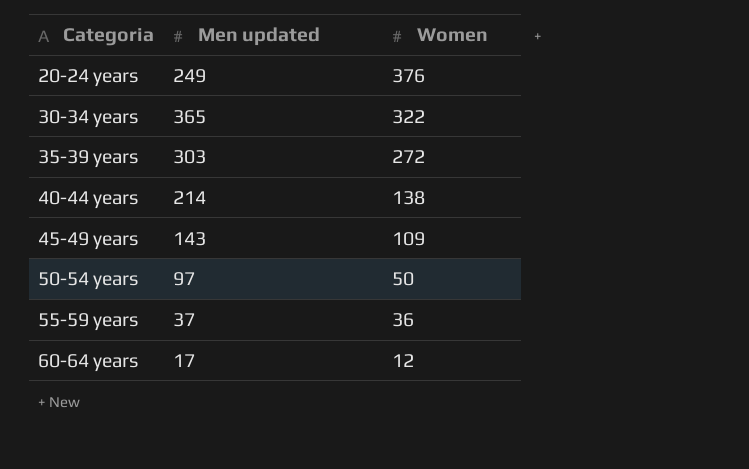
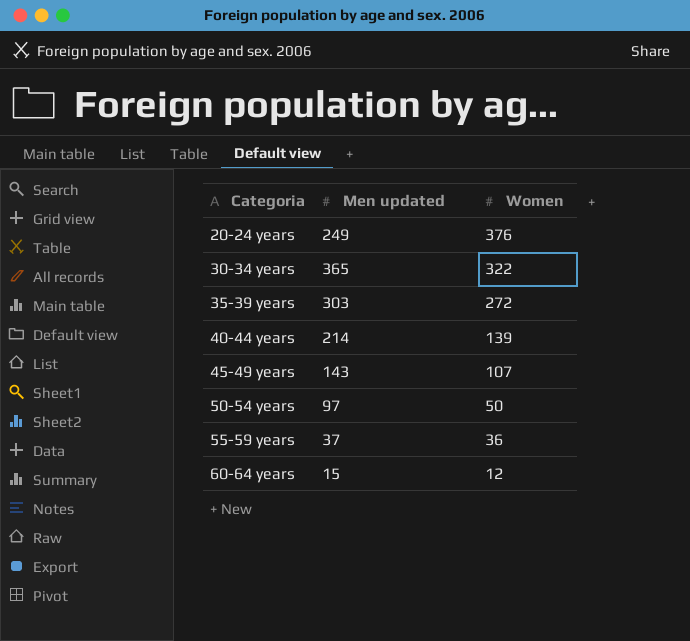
40-44 years | Women: 138 -> 139
45-49 years | Women: 109 -> 107
60-64 years | Men updated: 17 -> 15

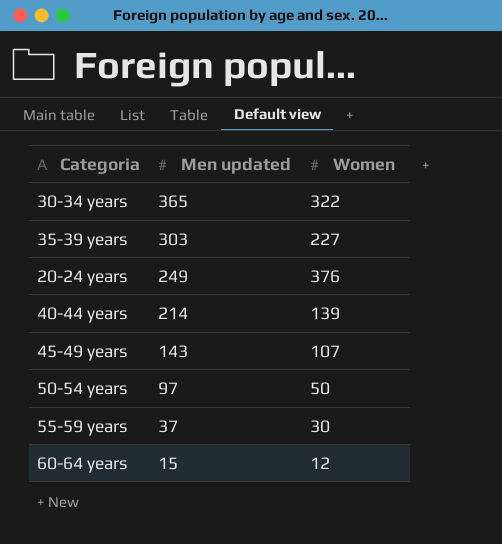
row order: Categoria ascending -> Men updated descending
35-39 years | Women: 272 -> 227
55-59 years | Women: 36 -> 30

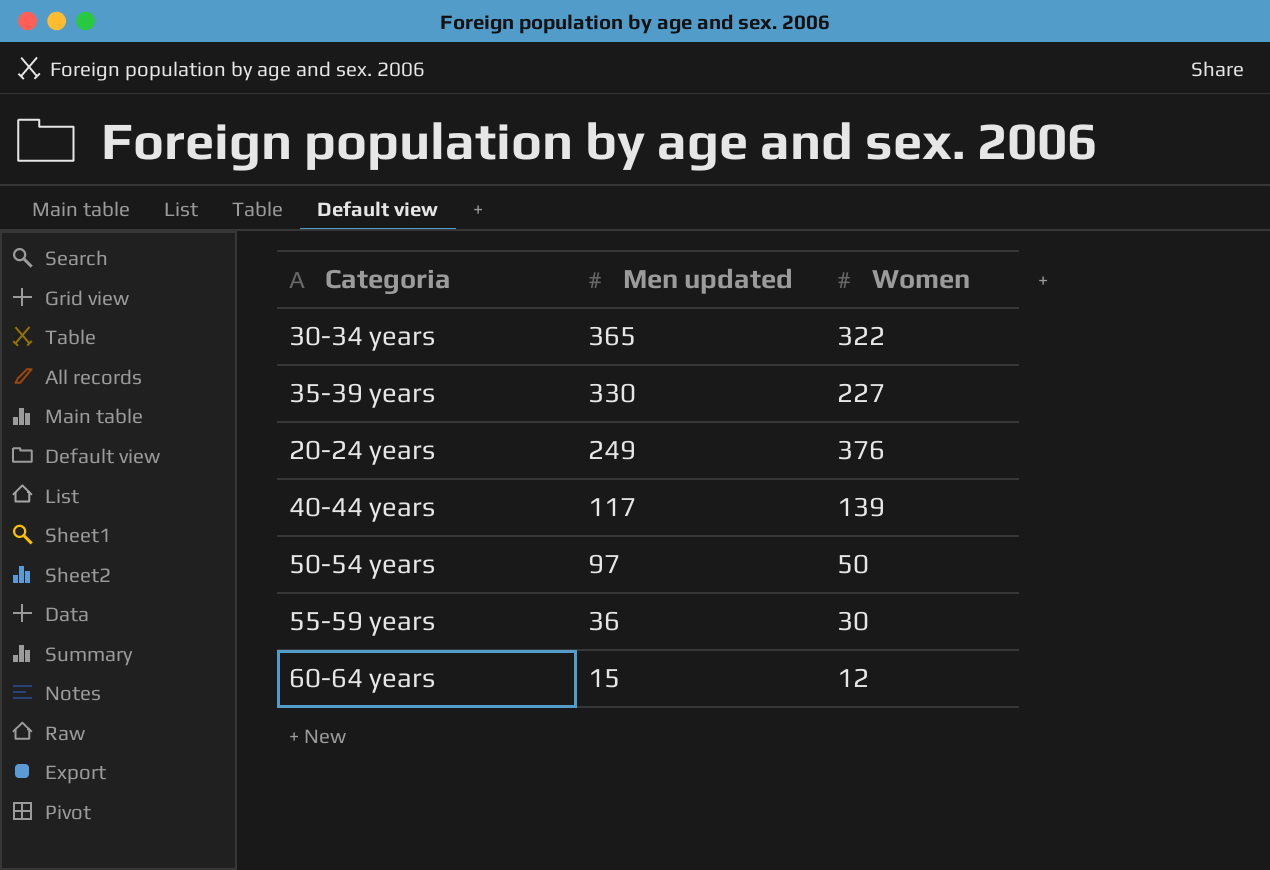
row 45-49 years: 143 | 107 -> none
35-39 years | Men updated: 303 -> 330
40-44 years | Men updated: 214 -> 117
55-59 years | Men updated: 37 -> 36

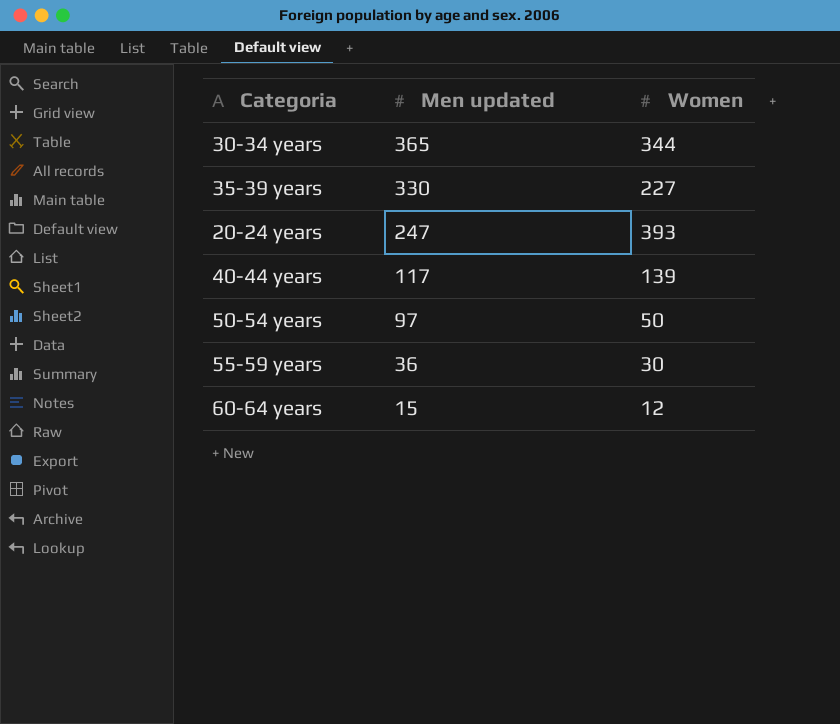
30-34 years | Women: 322 -> 344
20-24 years | Men updated: 249 -> 247
20-24 years | Women: 376 -> 393

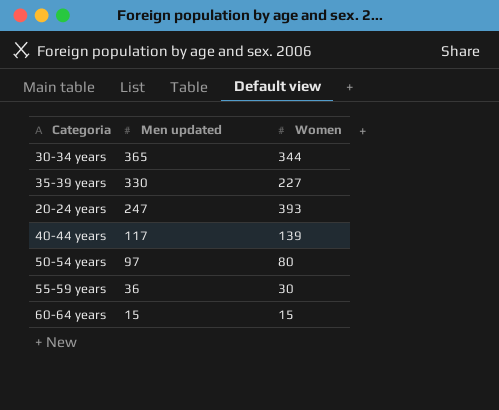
50-54 years | Women: 50 -> 80
60-64 years | Women: 12 -> 15

